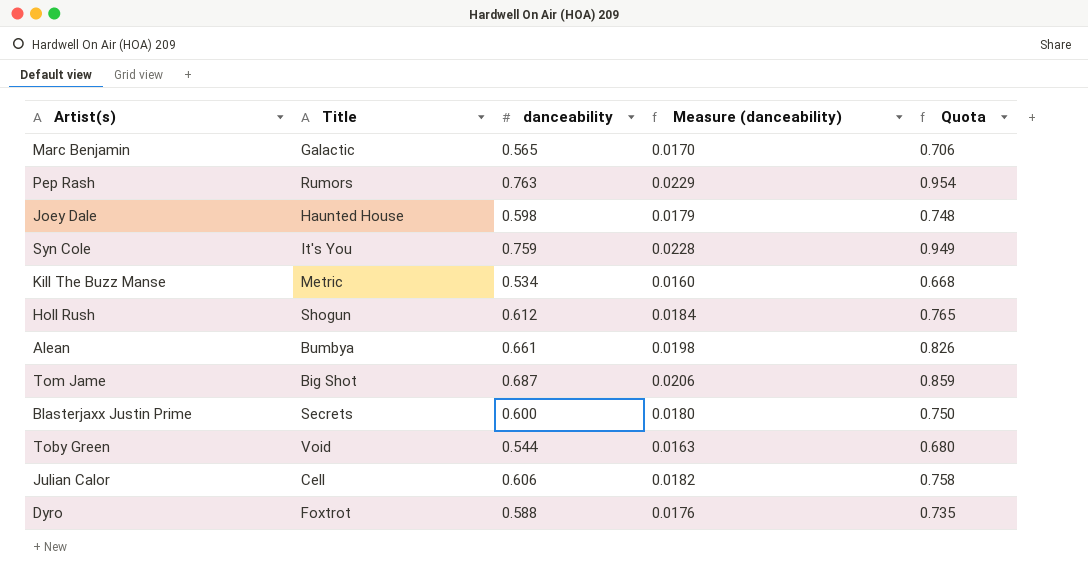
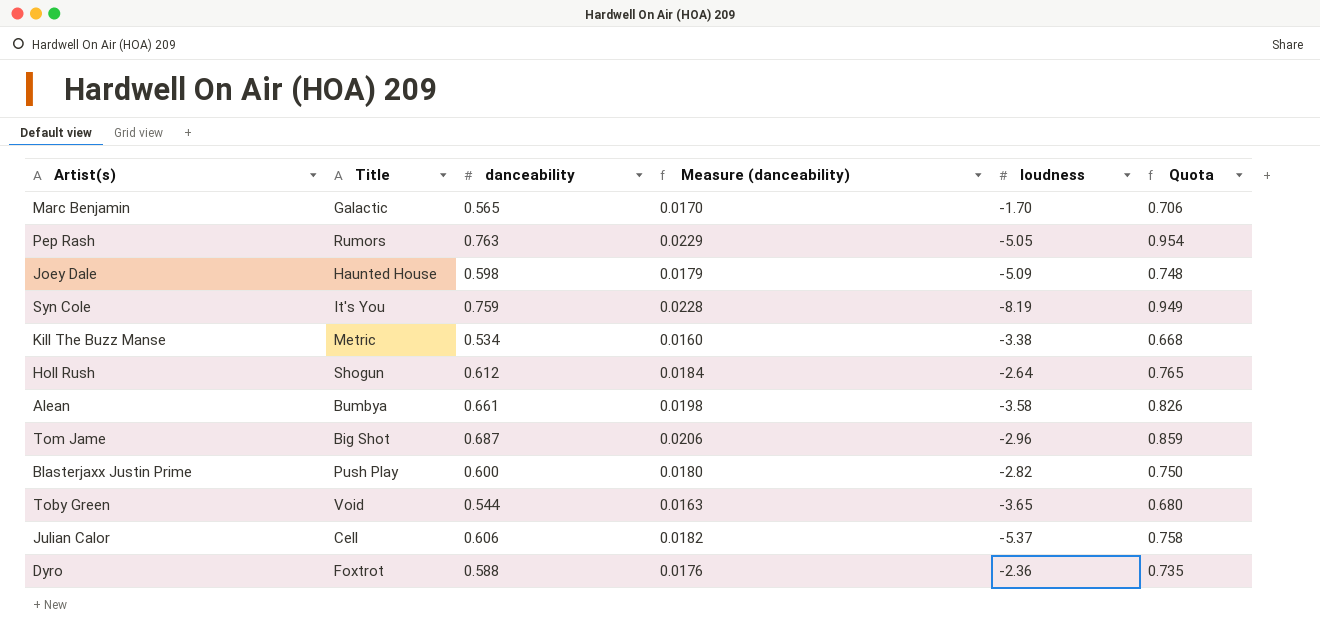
column loudness | position: none -> 5
Blasterjaxx Justin Prime | Title: Secrets -> Push Play

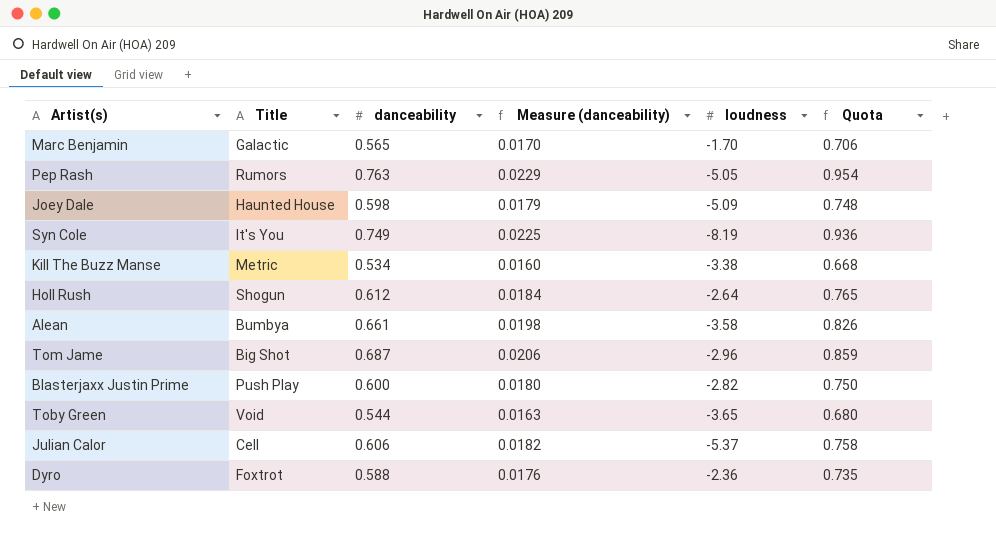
Syn Cole | danceability: 0.759 -> 0.749
Syn Cole | Measure (danceability): 0.0228 -> 0.0225
Syn Cole | Quota: 0.949 -> 0.936

